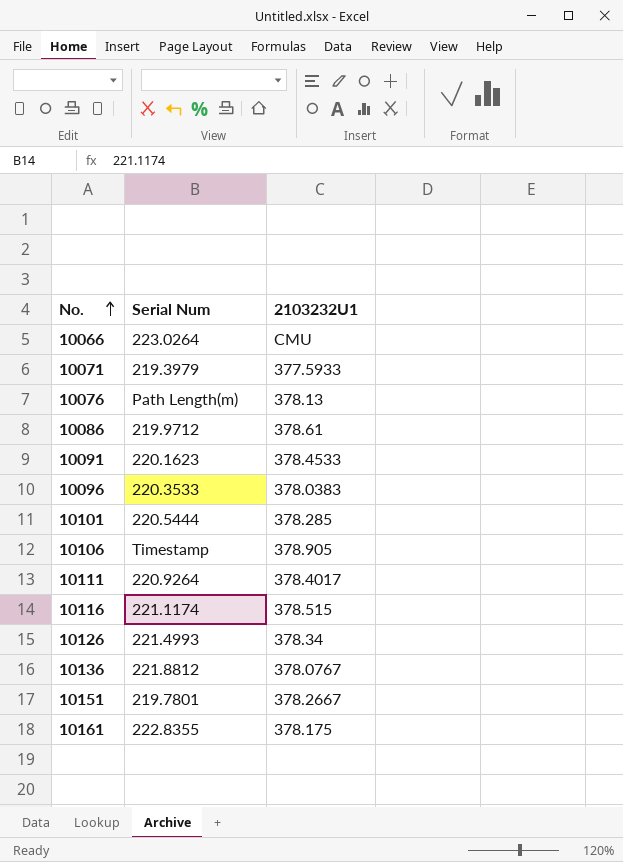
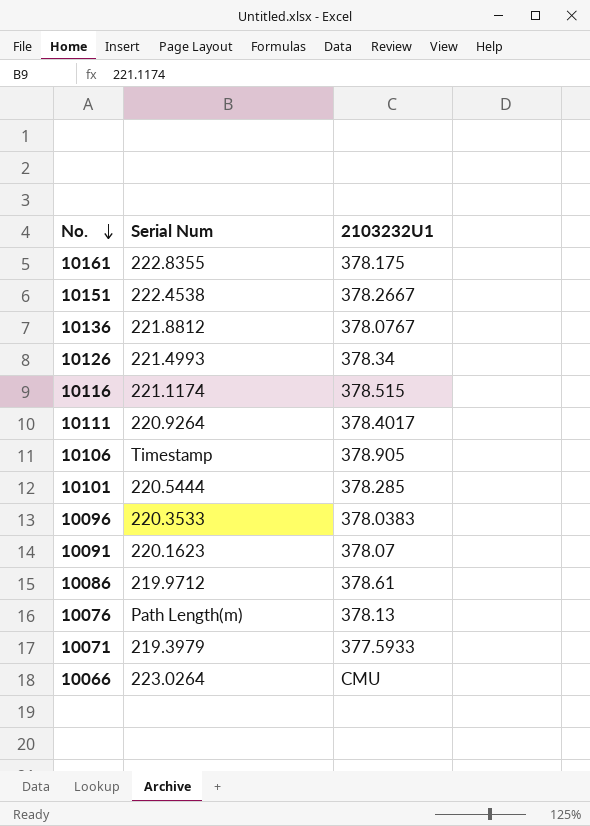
row order: No. ascending -> No. descending
10151 | Serial Num: 219.7801 -> 222.4538
10091 | 2103232U1: 378.4533 -> 378.07

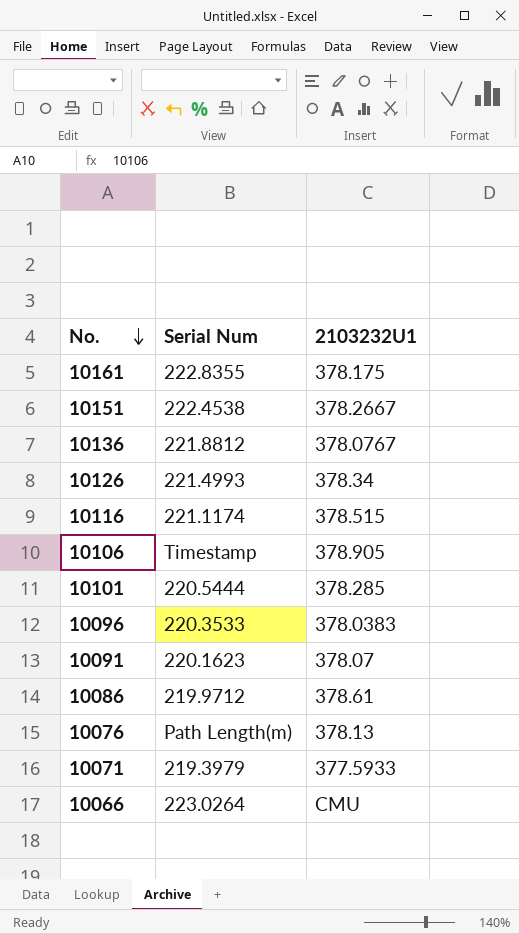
row 10111: 220.9264 | 378.4017 -> none

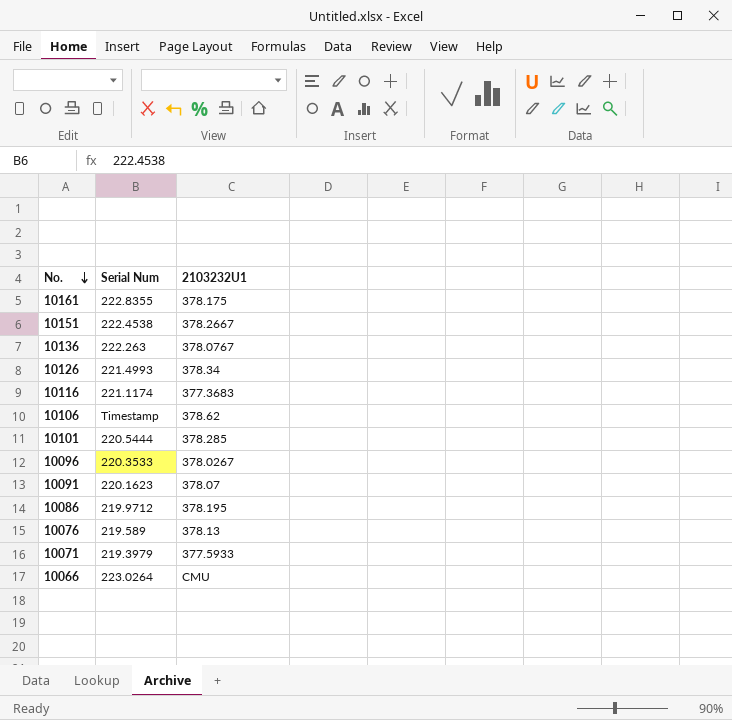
10136 | Serial Num: 221.8812 -> 222.263
10116 | 2103232U1: 378.515 -> 377.3683
10106 | 2103232U1: 378.905 -> 378.62
10096 | 2103232U1: 378.0383 -> 378.0267
10086 | 2103232U1: 378.61 -> 378.195
10076 | Serial Num: Path Length(m) -> 219.589

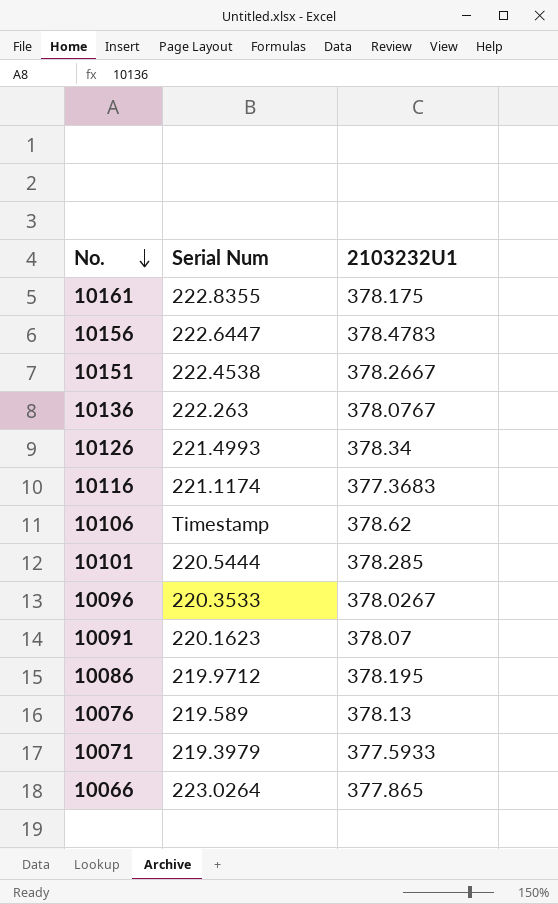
row 10156: none -> 222.6447 | 378.4783
10066 | 2103232U1: CMU -> 377.865

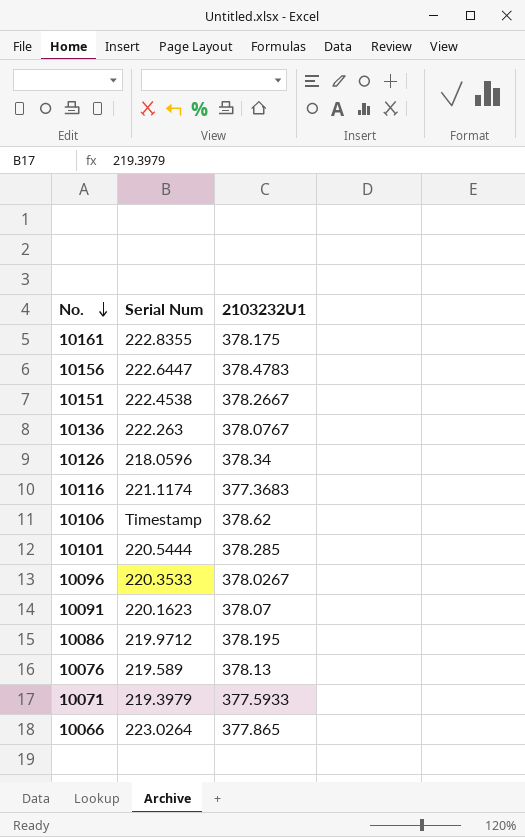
10126 | Serial Num: 221.4993 -> 218.0596

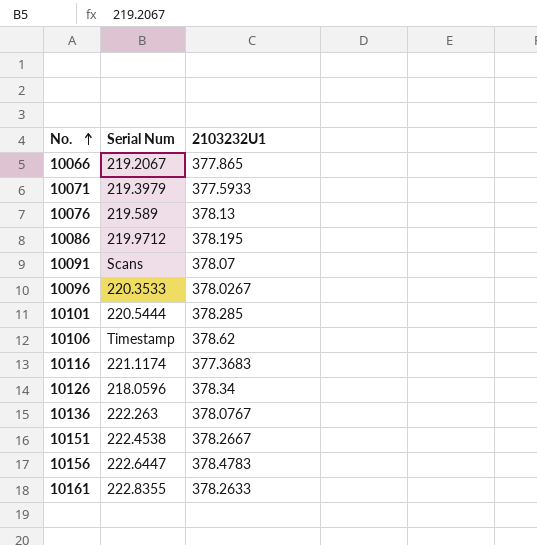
row order: No. descending -> No. ascending
10066 | Serial Num: 223.0264 -> 219.2067
10091 | Serial Num: 220.1623 -> Scans
10161 | 2103232U1: 378.175 -> 378.2633

